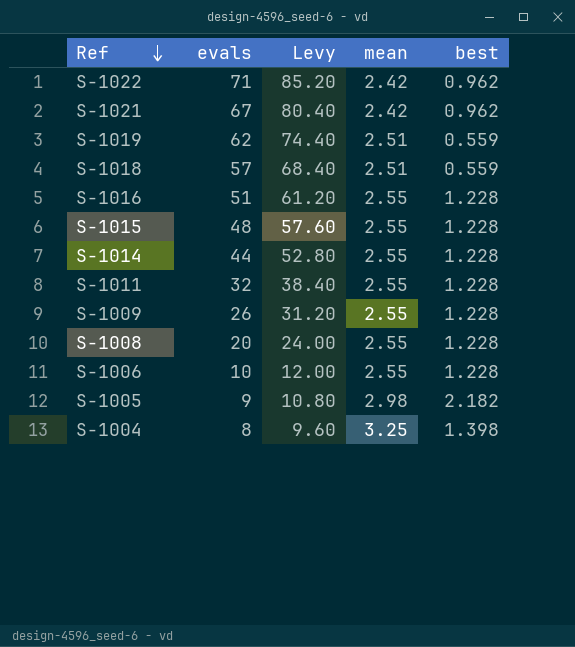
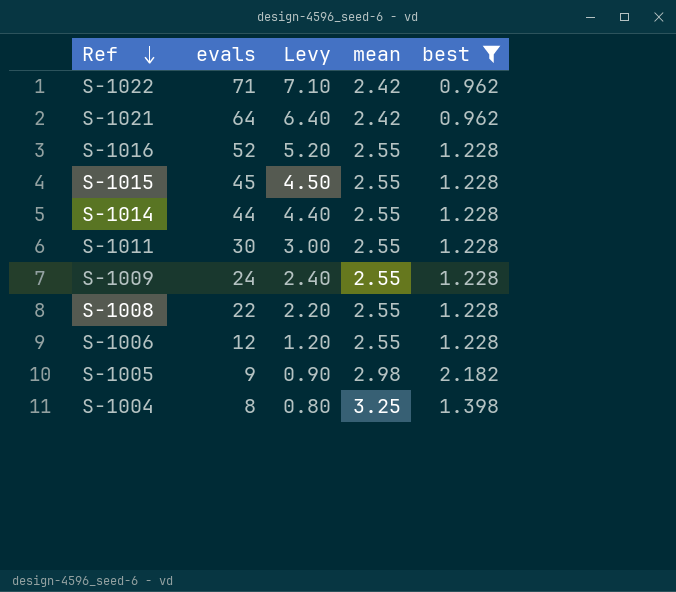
filter: none -> best != 0.559
column Levy | formula: [evals] * 1.2 -> [evals] * 0.1
S-1021 | evals: 67 -> 64
S-1016 | evals: 51 -> 52
S-1015 | evals: 48 -> 45
S-1011 | evals: 32 -> 30
S-1009 | evals: 26 -> 24
S-1008 | evals: 20 -> 22
S-1006 | evals: 10 -> 12

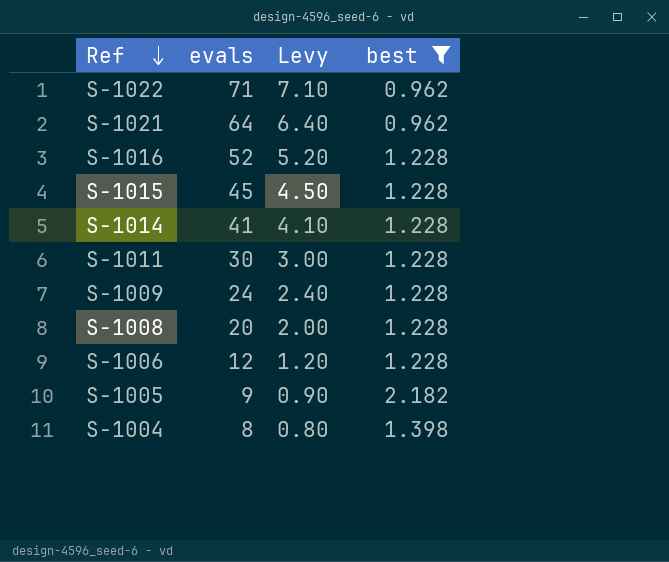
column mean | position: 4 -> none
S-1014 | evals: 44 -> 41
S-1014 | Levy: 4.40 -> 4.10
S-1008 | evals: 22 -> 20
S-1008 | Levy: 2.20 -> 2.00

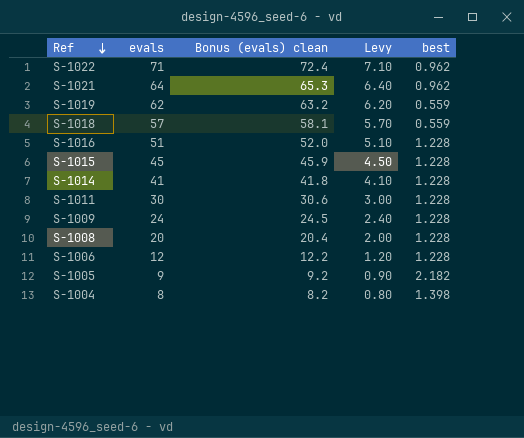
filter: best != 0.559 -> none
column Bonus (evals) clean | formula: none -> [evals] * 1.02
S-1016 | evals: 52 -> 51
S-1016 | Levy: 5.20 -> 5.10

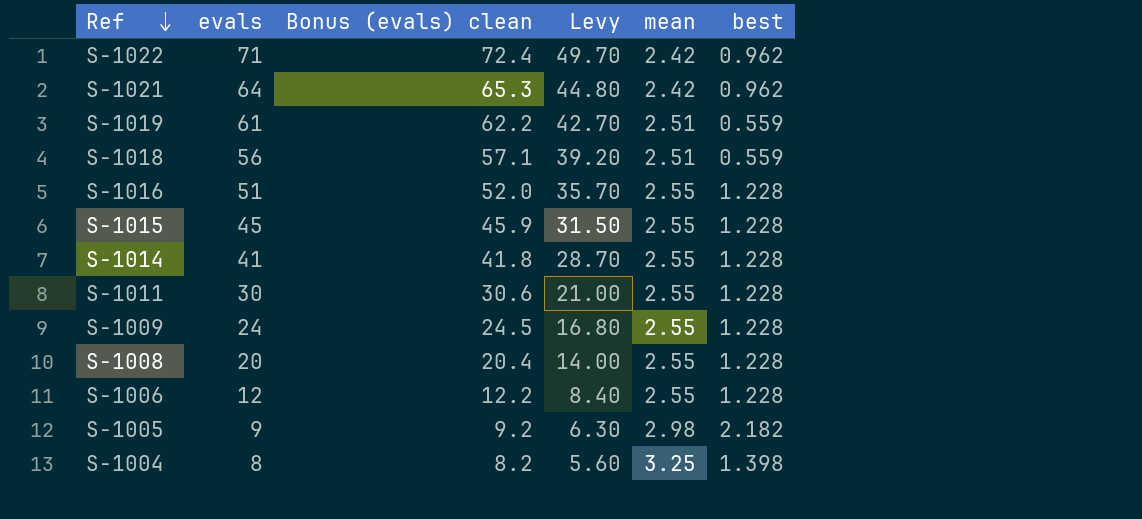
column Levy | formula: [evals] * 0.1 -> [evals] * 0.7
column mean | position: none -> 5
S-1019 | evals: 62 -> 61
S-1019 | Bonus (evals) clean: 63.2 -> 62.2
S-1018 | evals: 57 -> 56
S-1018 | Bonus (evals) clean: 58.1 -> 57.1

